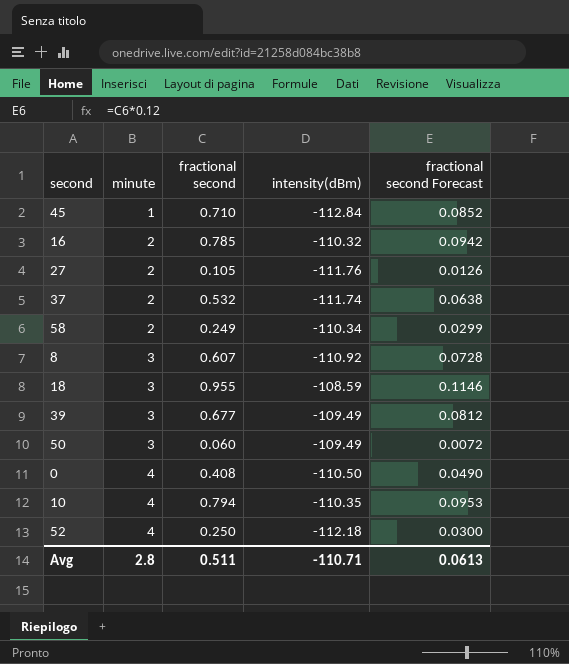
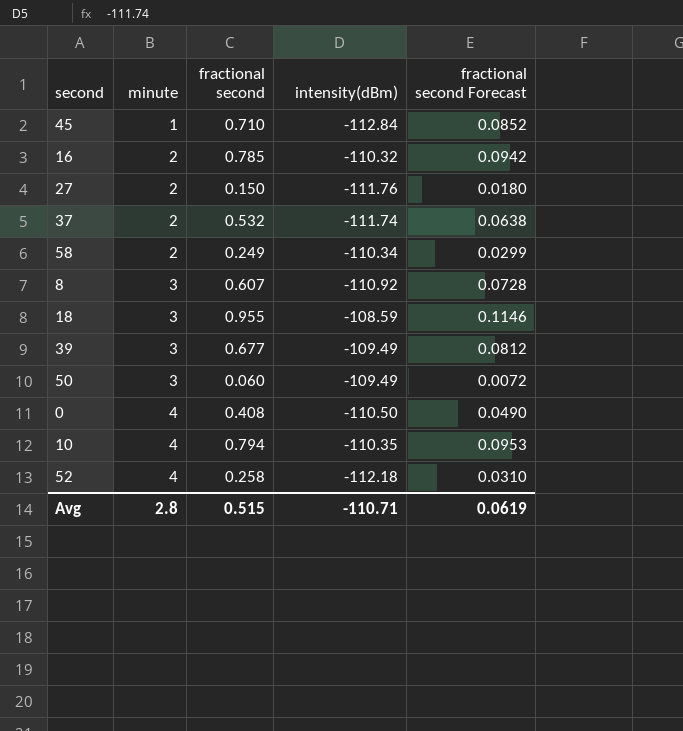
27 | fractional second: 0.105 -> 0.150
27 | fractional second Forecast: 0.0126 -> 0.0180
52 | fractional second: 0.250 -> 0.258
52 | fractional second Forecast: 0.0300 -> 0.0310
Avg | fractional second: 0.511 -> 0.515
Avg | fractional second Forecast: 0.0613 -> 0.0619

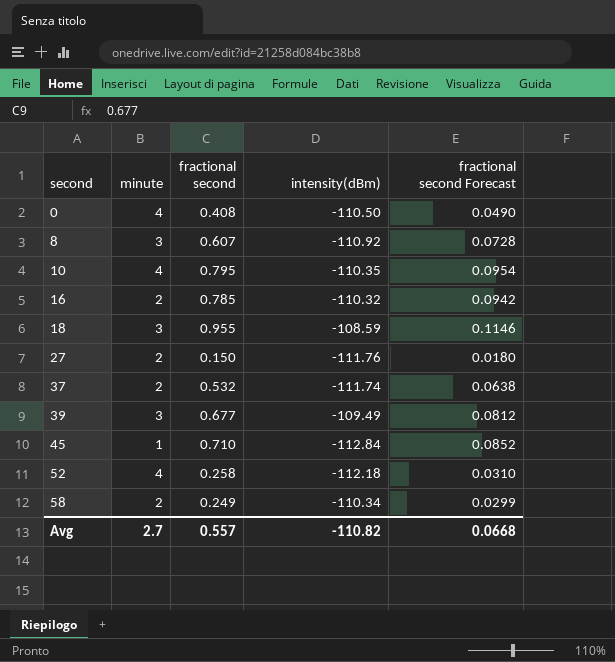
row order: minute ascending -> second ascending
row 50: 3 | 0.060 | -109.49 | 0.0072 -> none
10 | fractional second: 0.794 -> 0.795
10 | fractional second Forecast: 0.0953 -> 0.0954
Avg | minute: 2.8 -> 2.7
Avg | fractional second: 0.515 -> 0.557
Avg | intensity(dBm): -110.71 -> -110.82
Avg | fractional second Forecast: 0.0619 -> 0.0668

